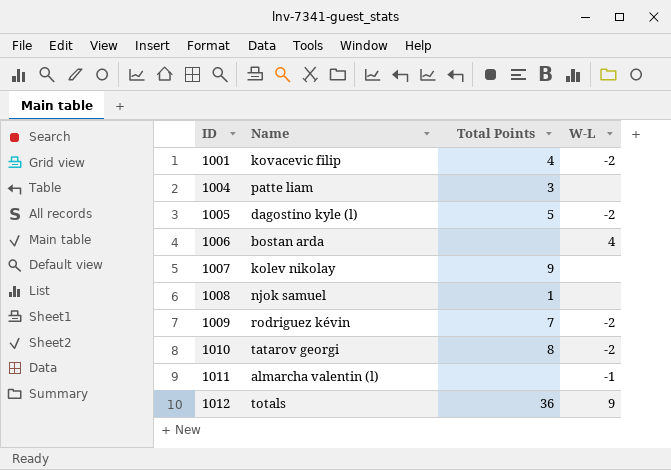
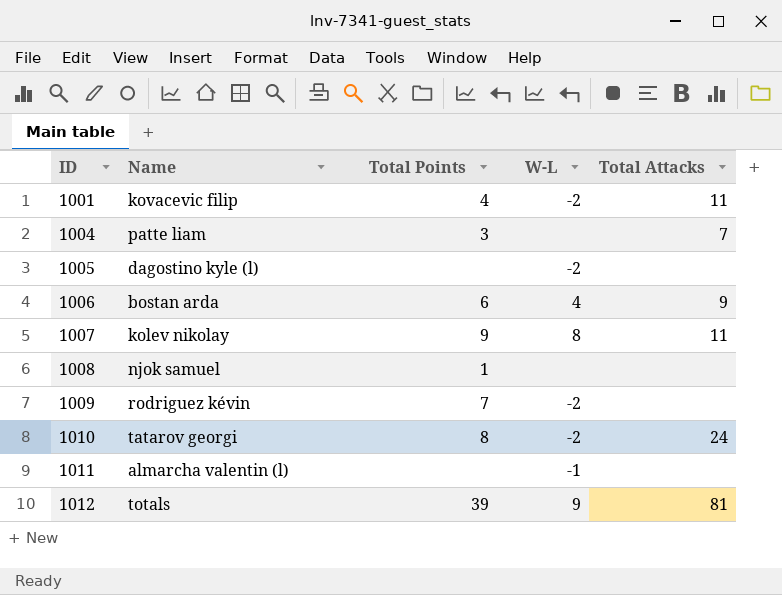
column Total Attacks | position: none -> 5
1005 | Total Points: 5 -> none
1006 | Total Points: none -> 6
1007 | W-L: none -> 8
1012 | Total Points: 36 -> 39

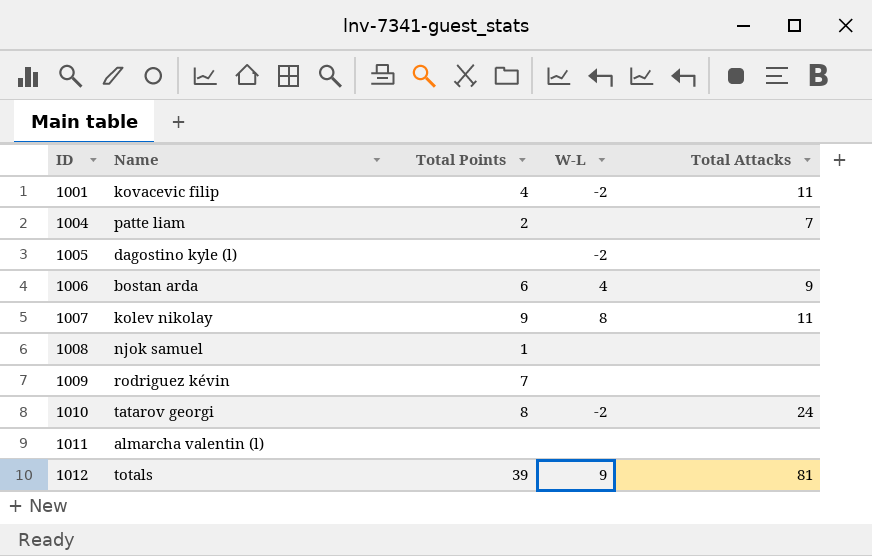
1004 | Total Points: 3 -> 2
1009 | W-L: -2 -> none
1011 | W-L: -1 -> none

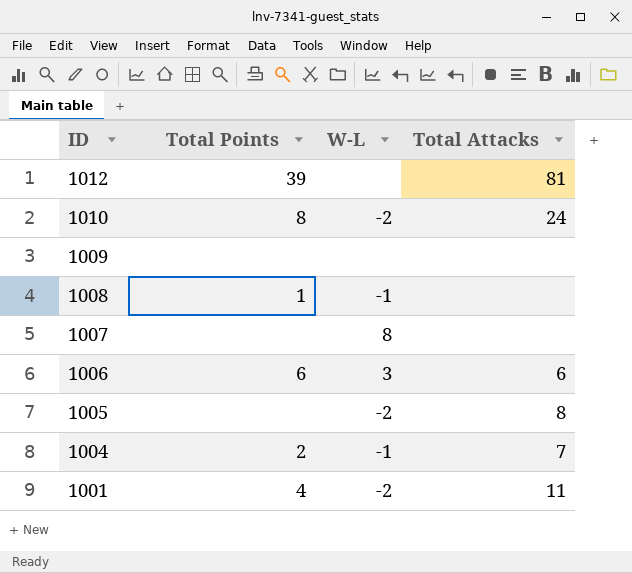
row order: ID ascending -> ID descending
column Name | position: 2 -> none
row 1011: almarcha valentin (l) | none | none | none -> none
1012 | W-L: 9 -> none
1009 | Total Points: 7 -> none
1008 | W-L: none -> -1
1007 | Total Points: 9 -> none
1007 | Total Attacks: 11 -> none
1006 | W-L: 4 -> 3
1006 | Total Attacks: 9 -> 6
1005 | Total Attacks: none -> 8
1004 | W-L: none -> -1

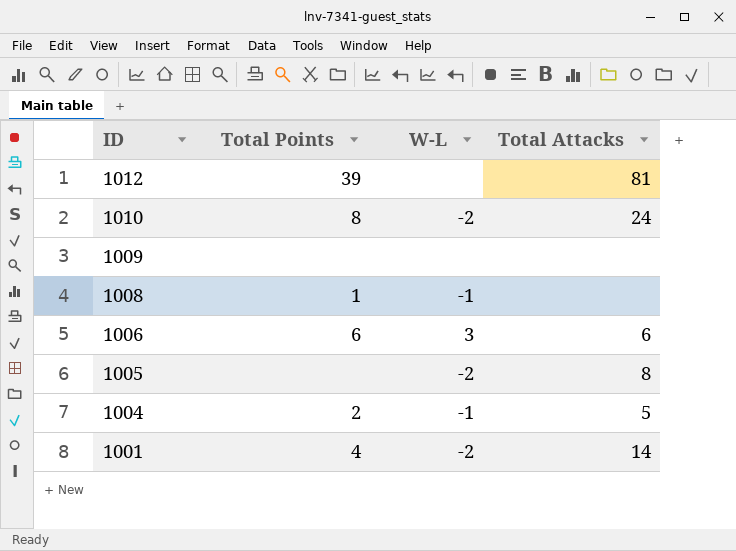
row 1007: none | 8 | none -> none
1004 | Total Attacks: 7 -> 5
1001 | Total Attacks: 11 -> 14

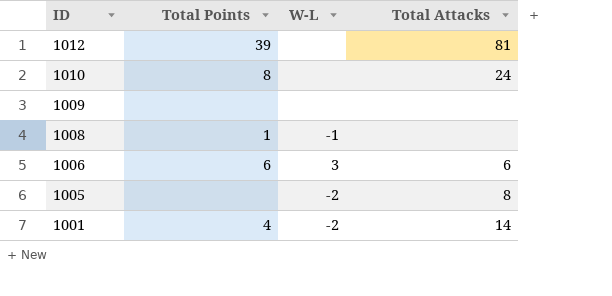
row 1004: 2 | -1 | 5 -> none
1010 | W-L: -2 -> none

